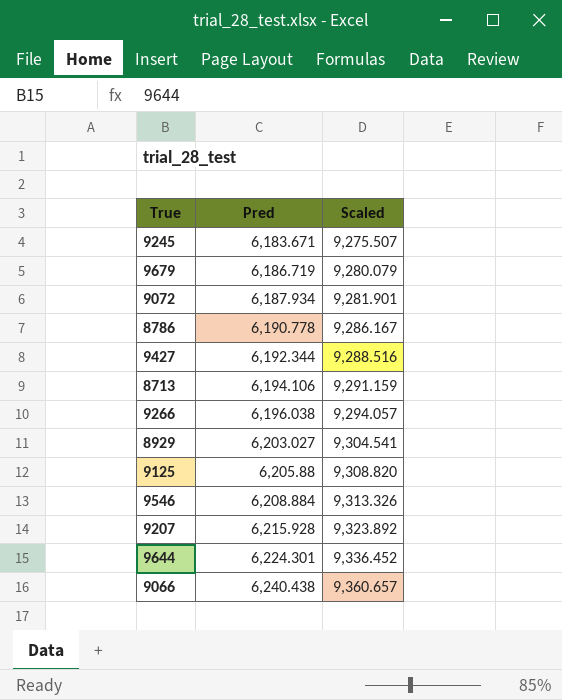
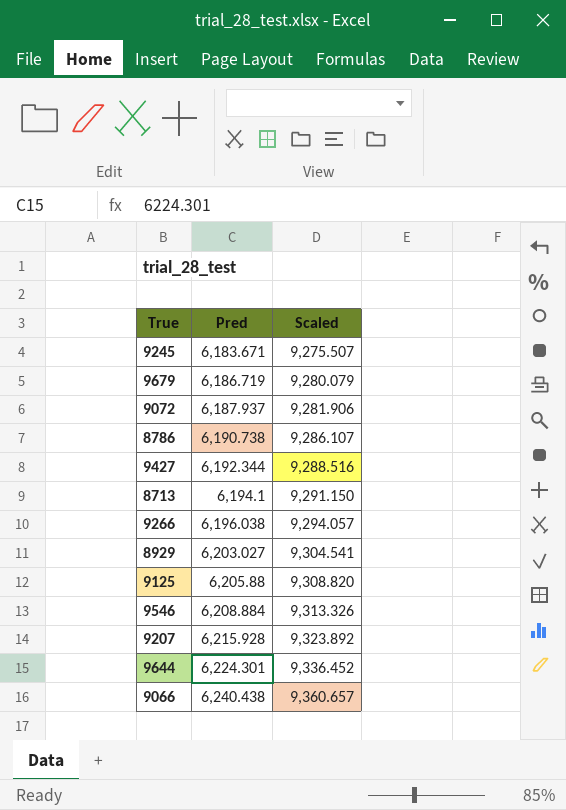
9072 | Pred: 6,187.934 -> 6,187.937
9072 | Scaled: 9,281.901 -> 9,281.906
8786 | Pred: 6,190.778 -> 6,190.738
8786 | Scaled: 9,286.167 -> 9,286.107
8713 | Pred: 6,194.106 -> 6,194.1
8713 | Scaled: 9,291.159 -> 9,291.150

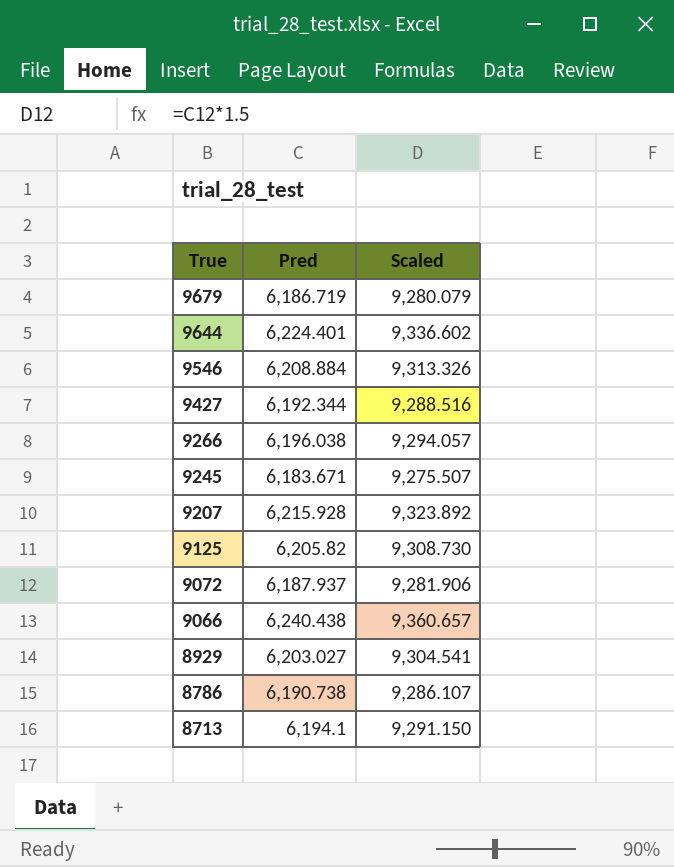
row order: Pred ascending -> True descending
9644 | Pred: 6,224.301 -> 6,224.401
9644 | Scaled: 9,336.452 -> 9,336.602
9125 | Pred: 6,205.88 -> 6,205.82
9125 | Scaled: 9,308.820 -> 9,308.730

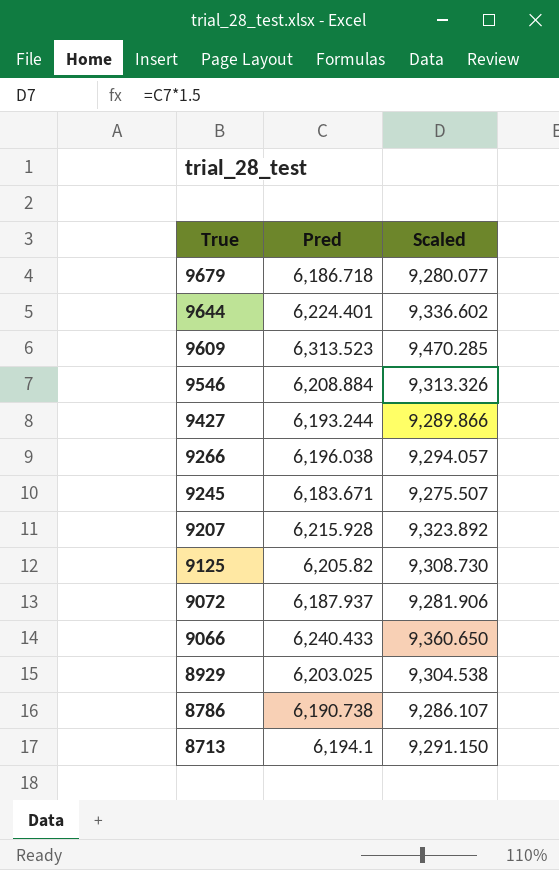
9679 | Pred: 6,186.719 -> 6,186.718
9679 | Scaled: 9,280.079 -> 9,280.077
row 9609: none -> 6,313.523 | 9,470.285
9427 | Pred: 6,192.344 -> 6,193.244
9427 | Scaled: 9,288.516 -> 9,289.866
9066 | Pred: 6,240.438 -> 6,240.433
9066 | Scaled: 9,360.657 -> 9,360.650
8929 | Pred: 6,203.027 -> 6,203.025
8929 | Scaled: 9,304.541 -> 9,304.538

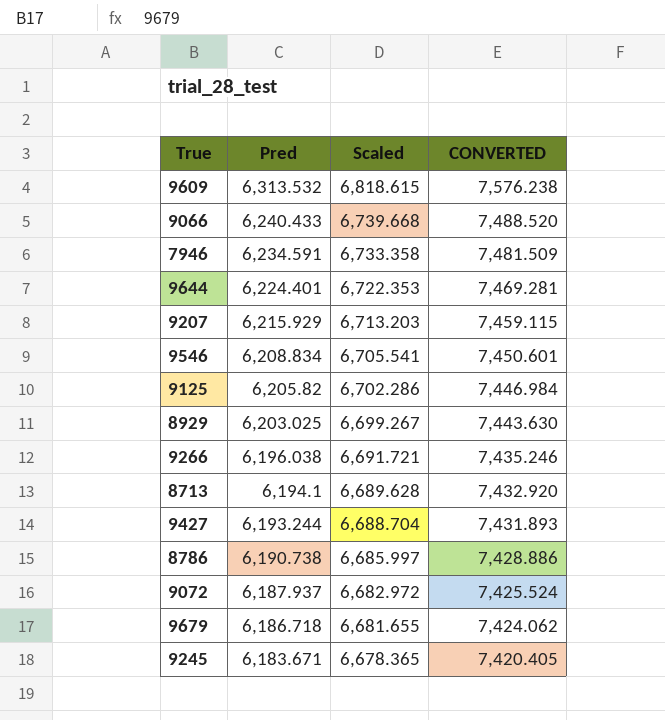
row order: True descending -> Pred descending
column Scaled | formula: [Pred] * 1.5 -> [Pred] * 1.08
column CONVERTED | formula: none -> [Pred] * 1.2
9609 | Pred: 6,313.523 -> 6,313.532
row 7946: none -> 6,234.591 | 6,733.358 | 7,481.509
9207 | Pred: 6,215.928 -> 6,215.929
9546 | Pred: 6,208.884 -> 6,208.834

